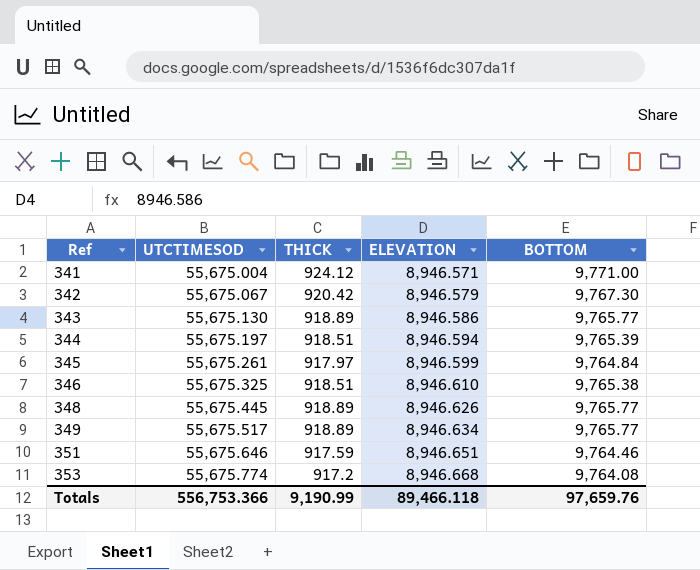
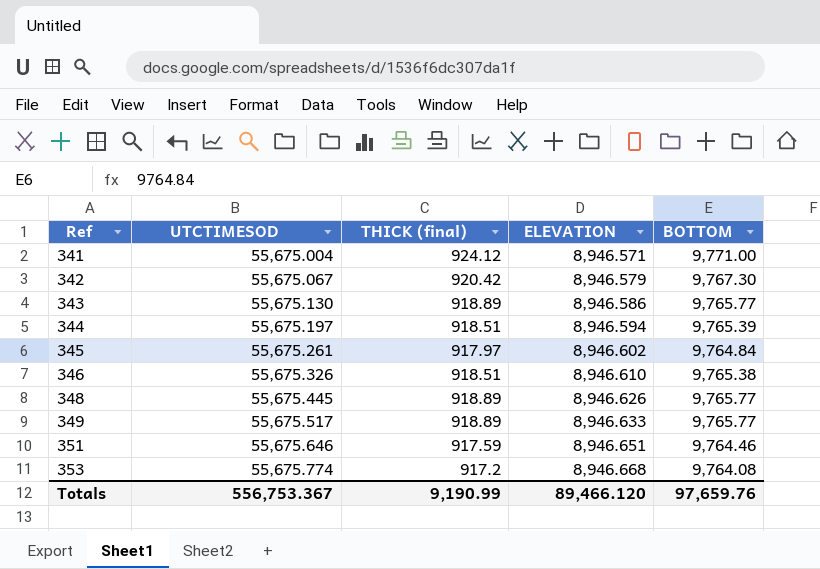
column name: THICK -> THICK (final)
345 | ELEVATION: 8,946.599 -> 8,946.602
346 | UTCTIMESOD: 55,675.325 -> 55,675.326
349 | ELEVATION: 8,946.634 -> 8,946.633
Totals | UTCTIMESOD: 556,753.366 -> 556,753.367
Totals | ELEVATION: 89,466.118 -> 89,466.120

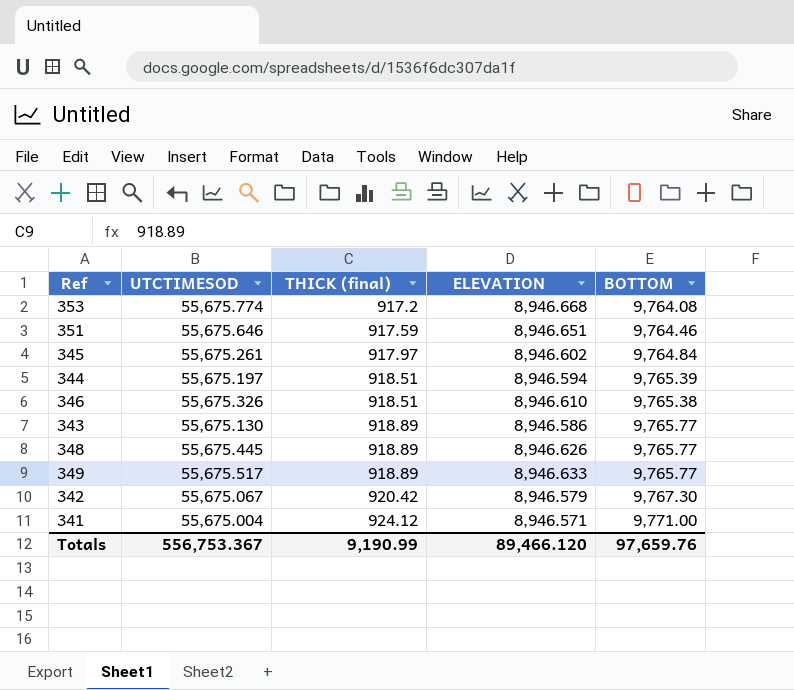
row order: Ref ascending -> THICK (final) ascending

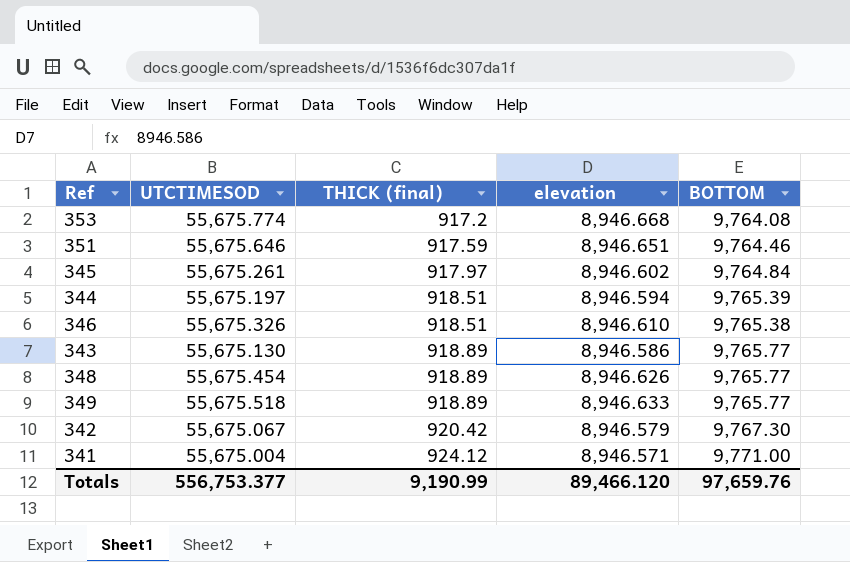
column name: ELEVATION -> elevation
348 | UTCTIMESOD: 55,675.445 -> 55,675.454
349 | UTCTIMESOD: 55,675.517 -> 55,675.518
Totals | UTCTIMESOD: 556,753.367 -> 556,753.377

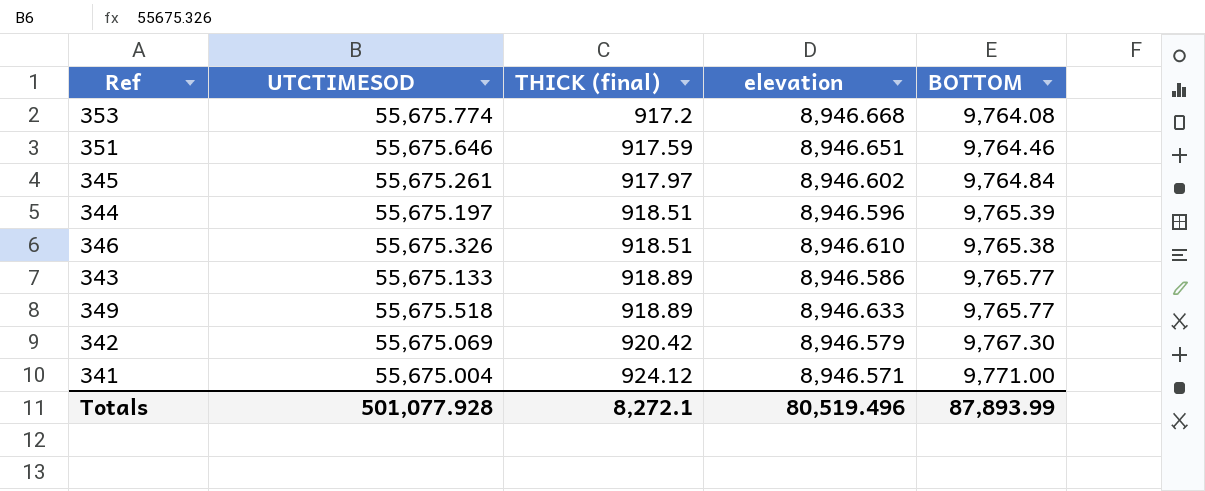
row 348: 55,675.454 | 918.89 | 8,946.626 | 9,765.77 -> none
344 | elevation: 8,946.594 -> 8,946.596
343 | UTCTIMESOD: 55,675.130 -> 55,675.133
342 | UTCTIMESOD: 55,675.067 -> 55,675.069
Totals | UTCTIMESOD: 556,753.377 -> 501,077.928
Totals | THICK (final): 9,190.99 -> 8,272.1
Totals | elevation: 89,466.120 -> 80,519.496
Totals | BOTTOM: 97,659.76 -> 87,893.99

